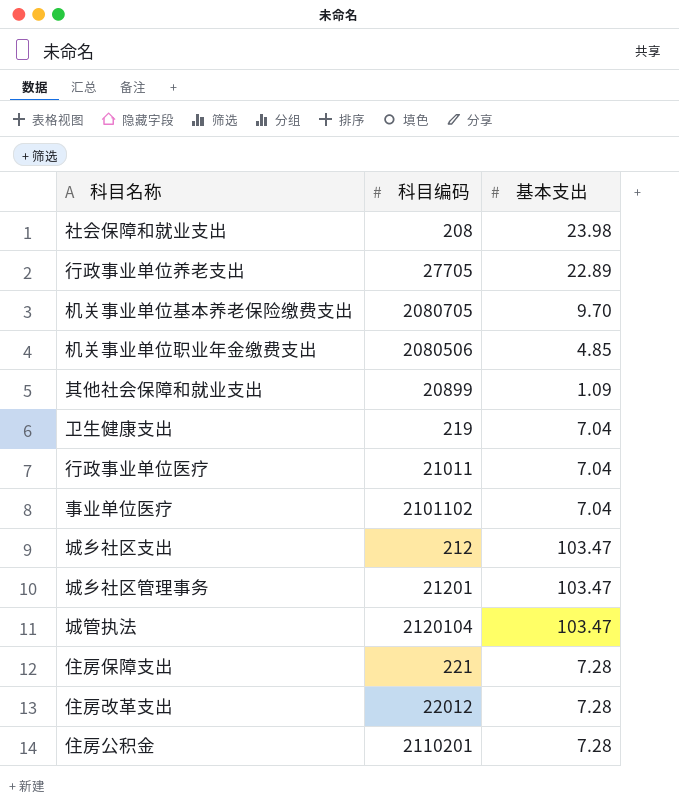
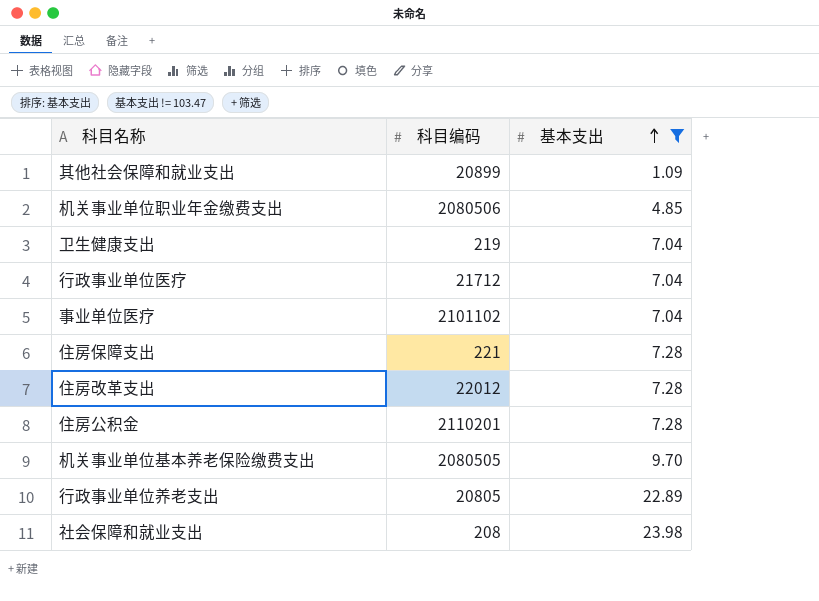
filter: none -> 基本支出 != 103.47
row order: none -> 基本支出 ascending
行政事业单位医疗 | 科目编码: 21011 -> 21712
机关事业单位基本养老保险缴费支出 | 科目编码: 2080705 -> 2080505
行政事业单位养老支出 | 科目编码: 27705 -> 20805

